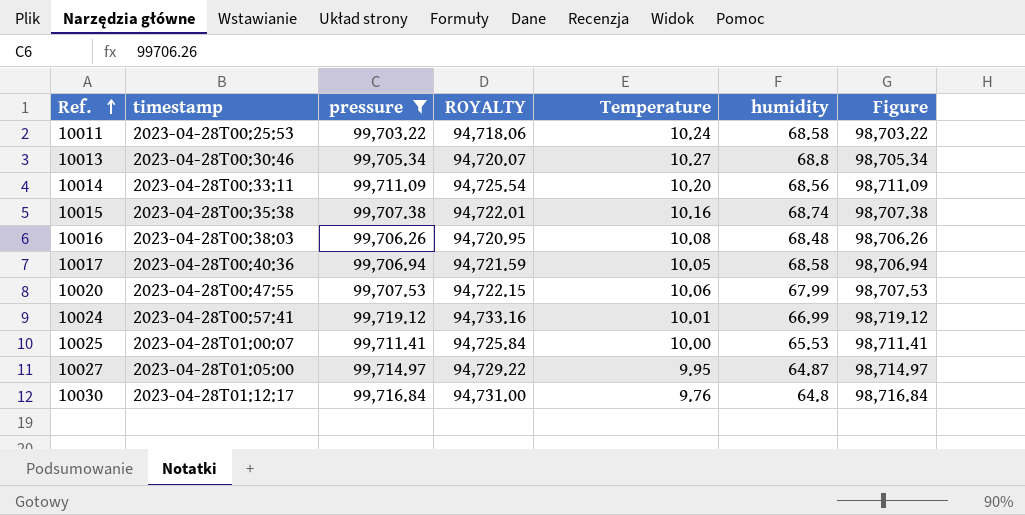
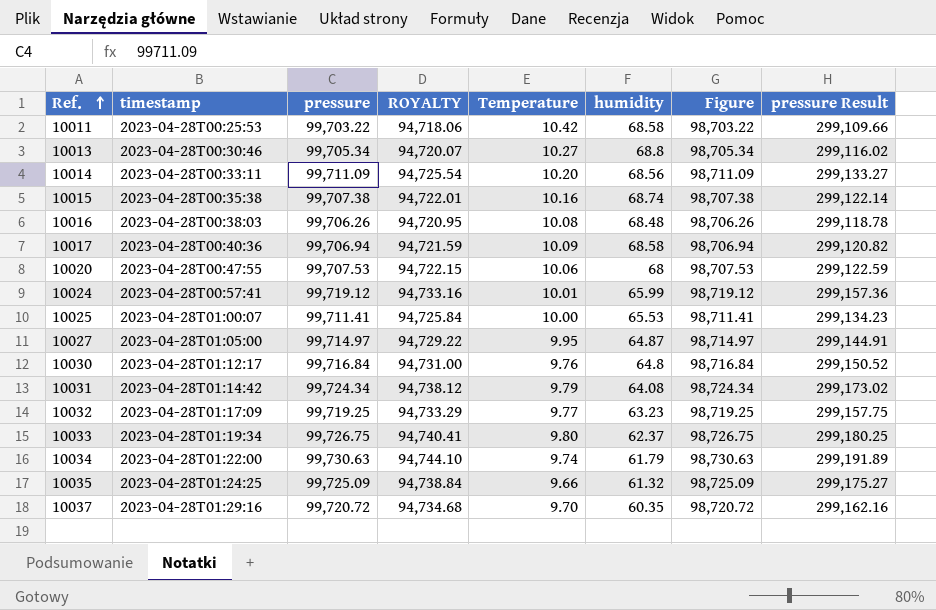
filter: pressure <= 99,719.12 -> none
column pressure Result | formula: none -> [pressure] * 3
10011 | Temperature: 10.24 -> 10.42
10017 | Temperature: 10.05 -> 10.09
10020 | humidity: 67.99 -> 68
10024 | humidity: 66.99 -> 65.99

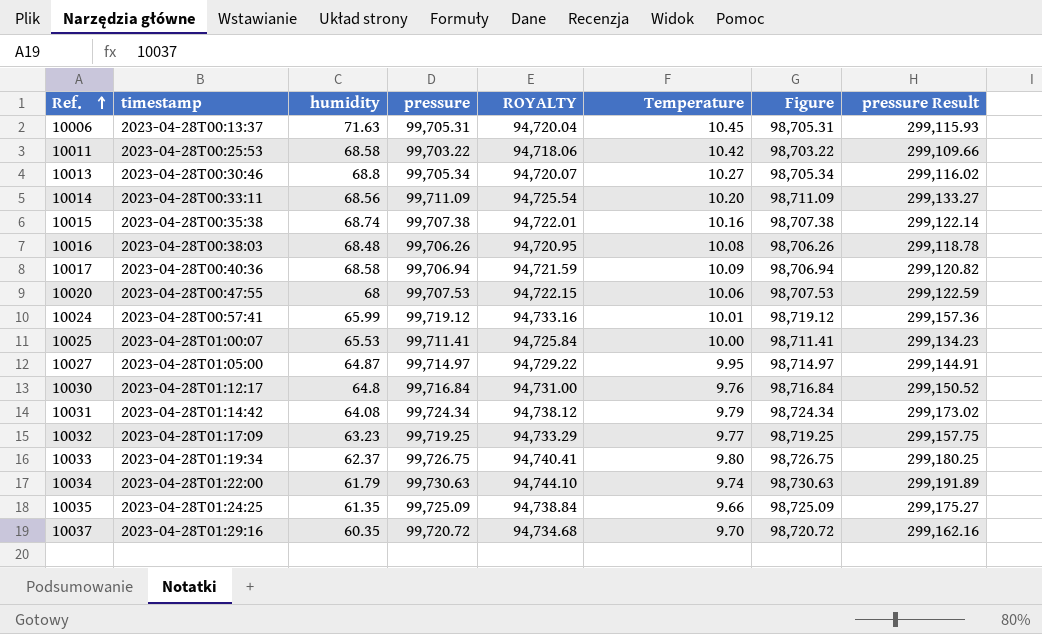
column humidity | position: 6 -> 3
row 10006: none -> 2023-04-28T00:13:37 | 71.63 | 99,705.31 | 94,720.04 | 10.45 | 98,705.31 | 299,115.93
10035 | humidity: 61.32 -> 61.35

